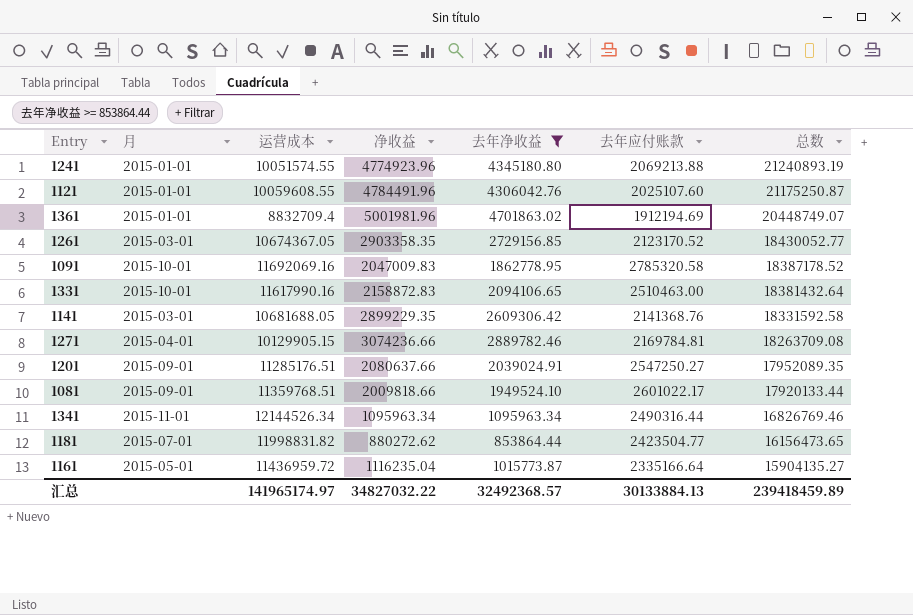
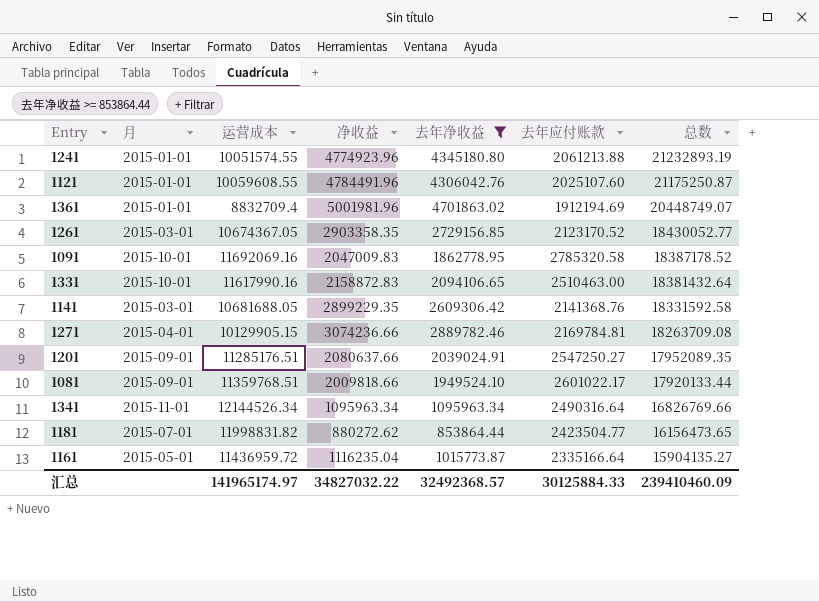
1241 | 去年应付账款: 2069213.88 -> 2061213.88
1241 | 总数: 21240893.19 -> 21232893.19
1341 | 去年应付账款: 2490316.44 -> 2490316.64
1341 | 总数: 16826769.46 -> 16826769.66
汇总 | 去年应付账款: 30133884.13 -> 30125884.33
汇总 | 总数: 239418459.89 -> 239410460.09

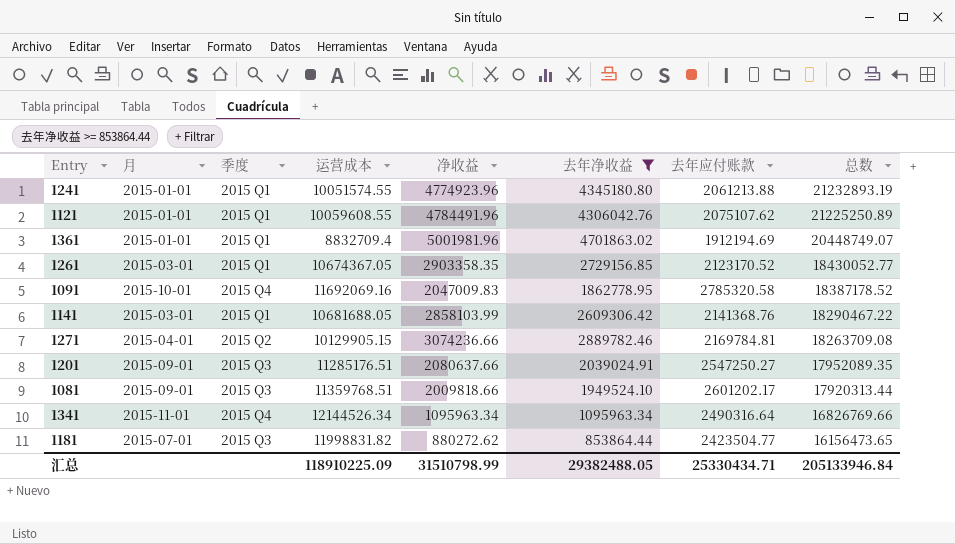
column 季度 | position: none -> 3
row 1331: 2015-10-01 | 11617990.16 | 2158872.83 | 2094106.65 | 2510463.00 | 18381432.64 -> none
row 1161: 2015-05-01 | 11436959.72 | 1116235.04 | 1015773.87 | 2335166.64 | 15904135.27 -> none
1121 | 去年应付账款: 2025107.60 -> 2075107.62
1121 | 总数: 21175250.87 -> 21225250.89
1141 | 净收益: 2899229.35 -> 2858103.99
1141 | 总数: 18331592.58 -> 18290467.22
1081 | 去年应付账款: 2601022.17 -> 2601202.17
1081 | 总数: 17920133.44 -> 17920313.44
汇总 | 运营成本: 141965174.97 -> 118910225.09
汇总 | 净收益: 34827032.22 -> 31510798.99
汇总 | 去年净收益: 32492368.57 -> 29382488.05
汇总 | 去年应付账款: 30125884.33 -> 25330434.71
汇总 | 总数: 239410460.09 -> 205133946.84

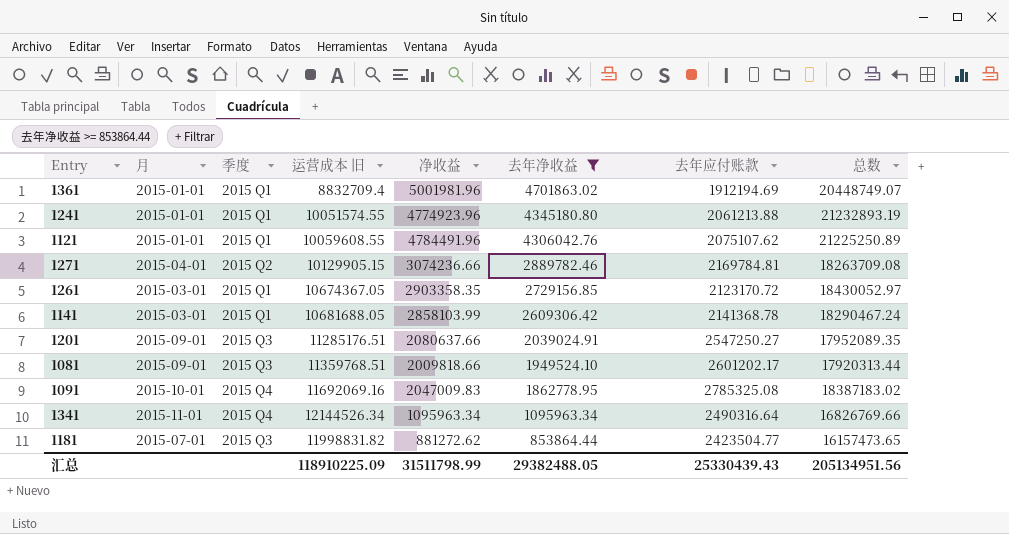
row order: 总数 descending -> 去年净收益 descending
column name: 运营成本 -> 运营成本 旧
1261 | 去年应付账款: 2123170.52 -> 2123170.72
1261 | 总数: 18430052.77 -> 18430052.97
1141 | 去年应付账款: 2141368.76 -> 2141368.78
1141 | 总数: 18290467.22 -> 18290467.24
1091 | 去年应付账款: 2785320.58 -> 2785325.08
1091 | 总数: 18387178.52 -> 18387183.02
1181 | 净收益: 880272.62 -> 881272.62
1181 | 总数: 16156473.65 -> 16157473.65
汇总 | 净收益: 31510798.99 -> 31511798.99
汇总 | 去年应付账款: 25330434.71 -> 25330439.43
汇总 | 总数: 205133946.84 -> 205134951.56

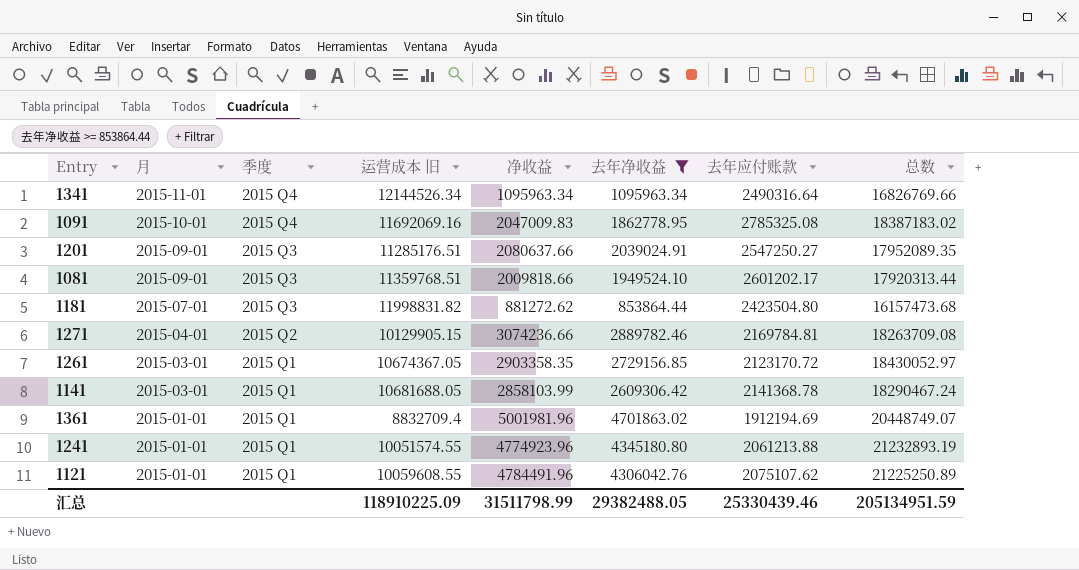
row order: 去年净收益 descending -> 月 descending
1181 | 去年应付账款: 2423504.77 -> 2423504.80
1181 | 总数: 16157473.65 -> 16157473.68
汇总 | 去年应付账款: 25330439.43 -> 25330439.46
汇总 | 总数: 205134951.56 -> 205134951.59

